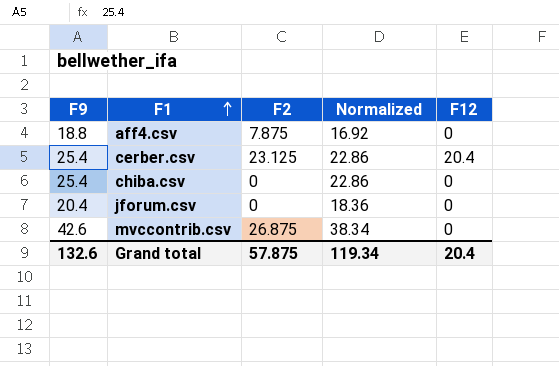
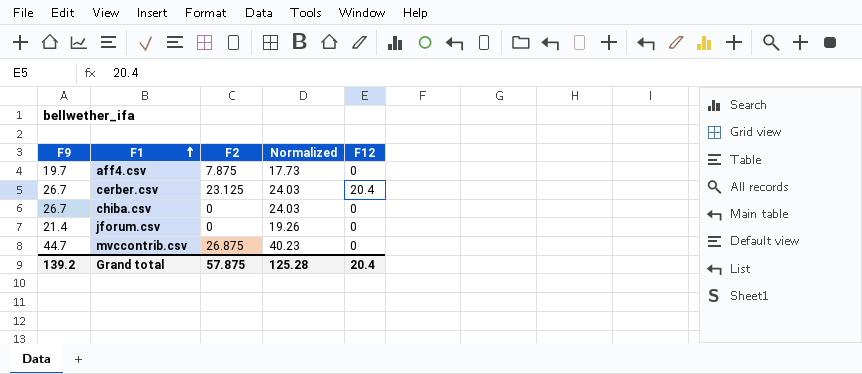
aff4.csv | F9: 18.8 -> 19.7
aff4.csv | Normalized: 16.92 -> 17.73
cerber.csv | F9: 25.4 -> 26.7
cerber.csv | Normalized: 22.86 -> 24.03
chiba.csv | F9: 25.4 -> 26.7
chiba.csv | Normalized: 22.86 -> 24.03
jforum.csv | F9: 20.4 -> 21.4
jforum.csv | Normalized: 18.36 -> 19.26
mvccontrib.csv | F9: 42.6 -> 44.7
mvccontrib.csv | Normalized: 38.34 -> 40.23
Grand total | F9: 132.6 -> 139.2
Grand total | Normalized: 119.34 -> 125.28

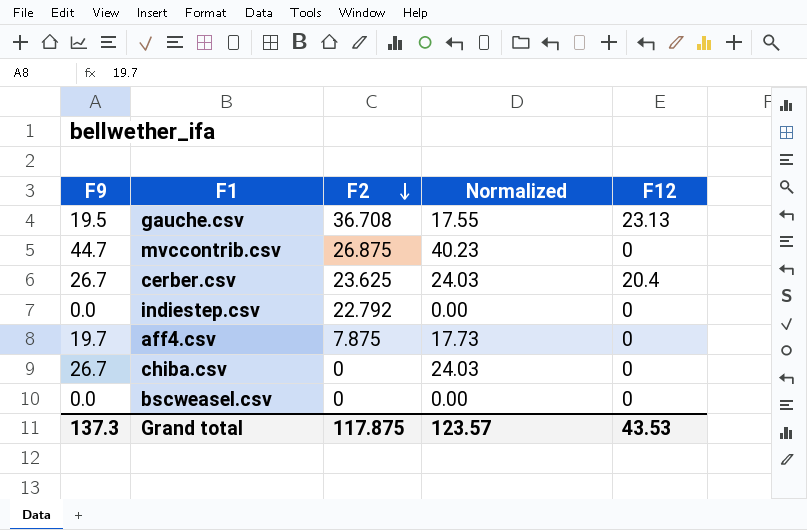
row order: F1 ascending -> F2 descending
row jforum.csv: 21.4 | 0 | 19.26 | 0 -> none
row gauche.csv: none -> 19.5 | 36.708 | 17.55 | 23.13
cerber.csv | F2: 23.125 -> 23.625
row indiestep.csv: none -> 0.0 | 22.792 | 0.00 | 0
row bscweasel.csv: none -> 0.0 | 0 | 0.00 | 0
Grand total | F9: 139.2 -> 137.3
Grand total | F2: 57.875 -> 117.875
Grand total | Normalized: 125.28 -> 123.57
Grand total | F12: 20.4 -> 43.53

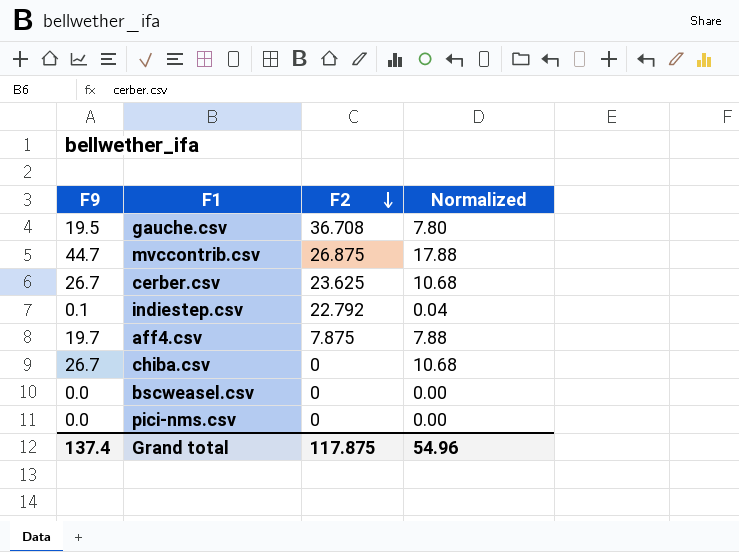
column F12 | position: 5 -> none
column Normalized | formula: [F9] * 0.9 -> [F9] * 0.4
indiestep.csv | F9: 0.0 -> 0.1
row pici-nms.csv: none -> 0.0 | 0 | 0.00
Grand total | F9: 137.3 -> 137.4
Grand total | Normalized: 123.57 -> 54.96

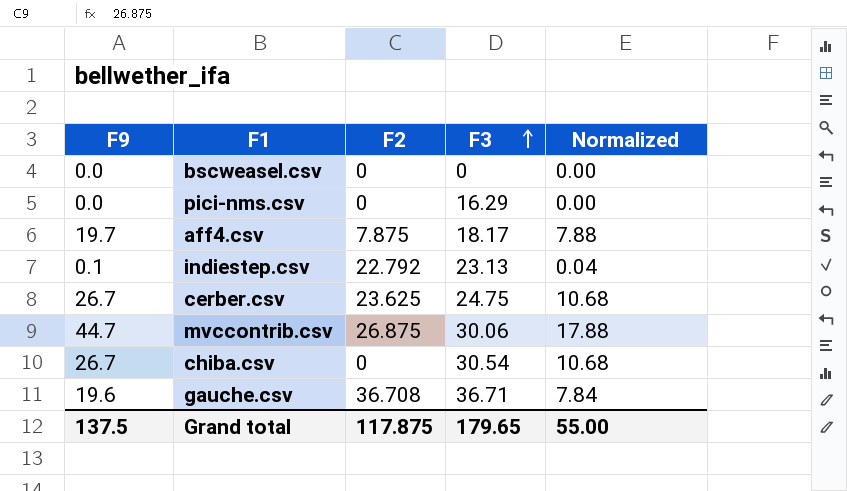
row order: F2 descending -> F3 ascending
column F3 | position: none -> 4
gauche.csv | F9: 19.5 -> 19.6
gauche.csv | Normalized: 7.80 -> 7.84
Grand total | F9: 137.4 -> 137.5
Grand total | Normalized: 54.96 -> 55.00

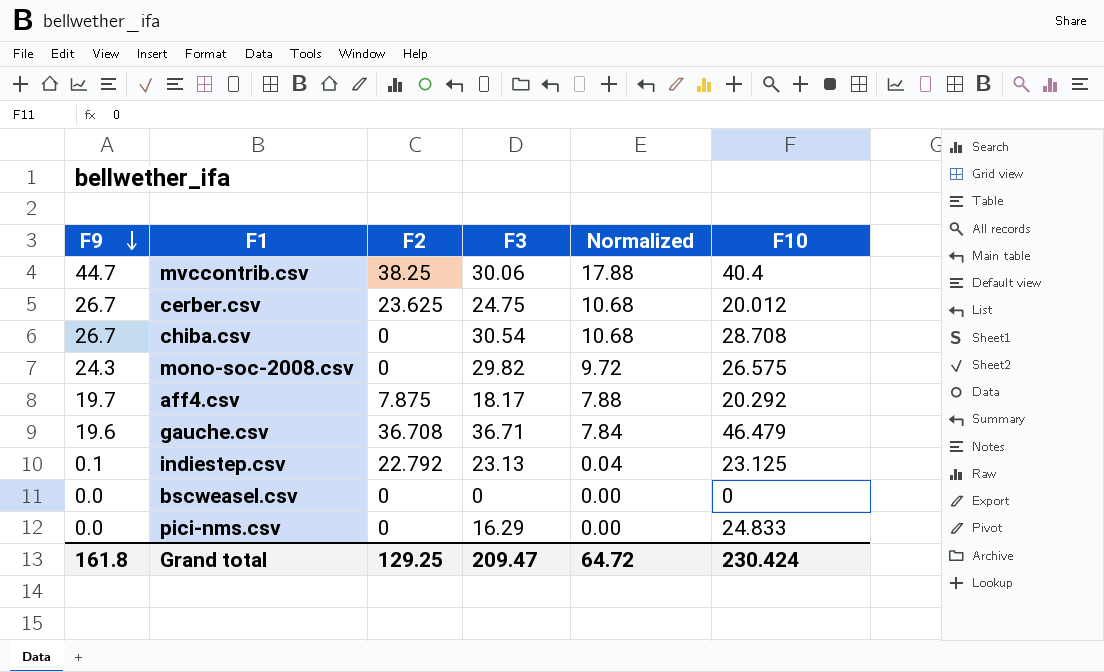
row order: F3 ascending -> F9 descending
column F10 | position: none -> 6
mvccontrib.csv | F2: 26.875 -> 38.25
row mono-soc-2008.csv: none -> 24.3 | 0 | 29.82 | 9.72 | 26.575
Grand total | F9: 137.5 -> 161.8
Grand total | F2: 117.875 -> 129.25
Grand total | F3: 179.65 -> 209.47
Grand total | Normalized: 55.00 -> 64.72

